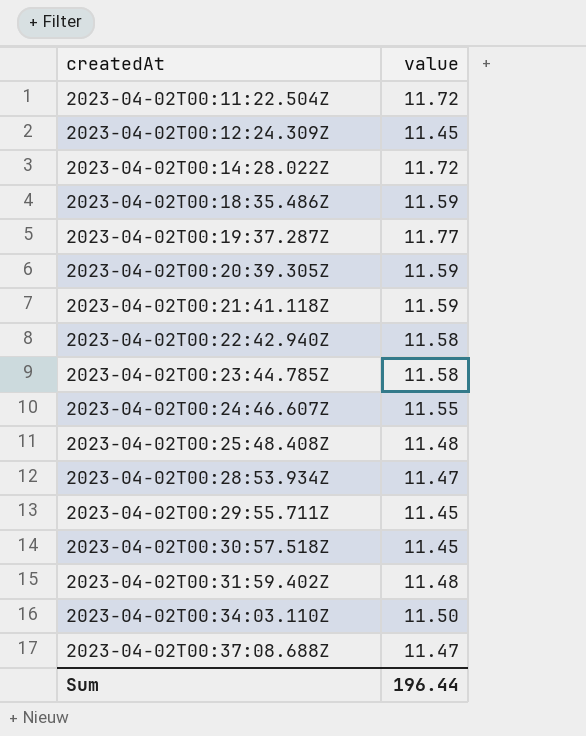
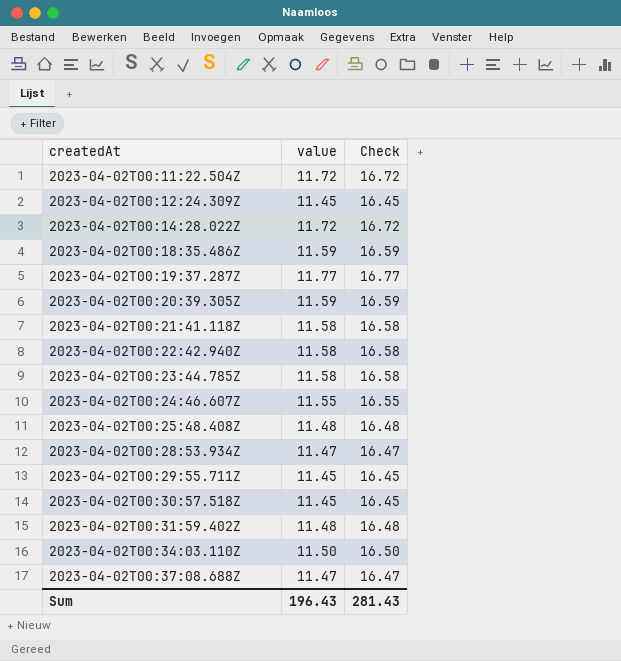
column Check | formula: none -> [value] + 5
2023-04-02T00:21:41.118Z | value: 11.59 -> 11.58
Sum | value: 196.44 -> 196.43

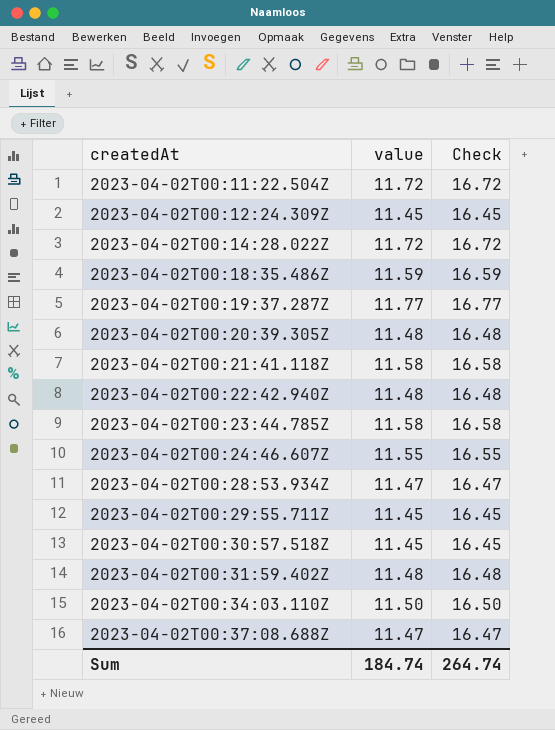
row 2023-04-02T00:25:48.408Z: 11.48 | 16.48 -> none
2023-04-02T00:20:39.305Z | value: 11.59 -> 11.48
2023-04-02T00:20:39.305Z | Check: 16.59 -> 16.48
2023-04-02T00:22:42.940Z | value: 11.58 -> 11.48
2023-04-02T00:22:42.940Z | Check: 16.58 -> 16.48
Sum | value: 196.43 -> 184.74
Sum | Check: 281.43 -> 264.74

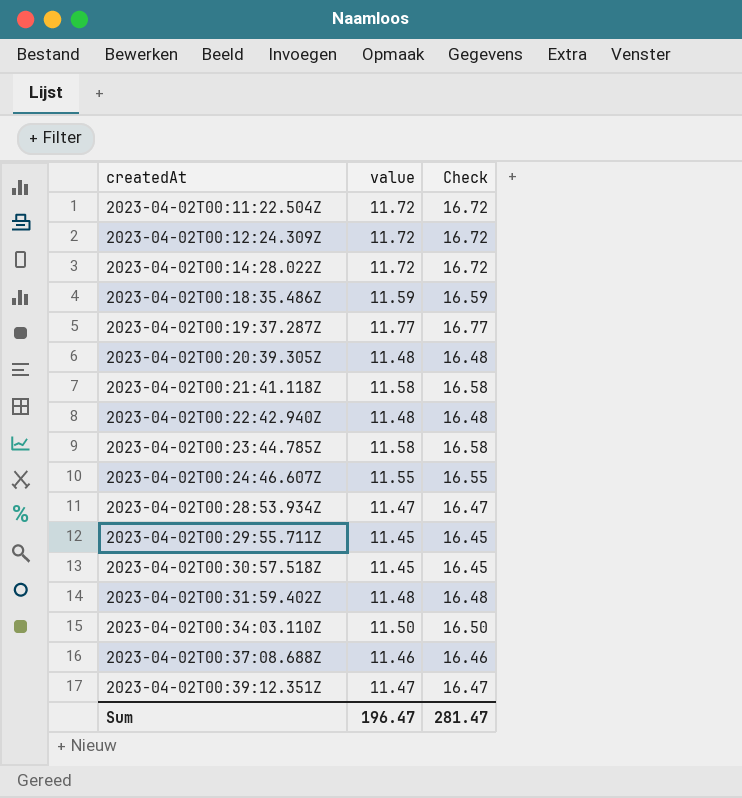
2023-04-02T00:12:24.309Z | value: 11.45 -> 11.72
2023-04-02T00:12:24.309Z | Check: 16.45 -> 16.72
2023-04-02T00:37:08.688Z | value: 11.47 -> 11.46
2023-04-02T00:37:08.688Z | Check: 16.47 -> 16.46
row 2023-04-02T00:39:12.351Z: none -> 11.47 | 16.47
Sum | value: 184.74 -> 196.47
Sum | Check: 264.74 -> 281.47

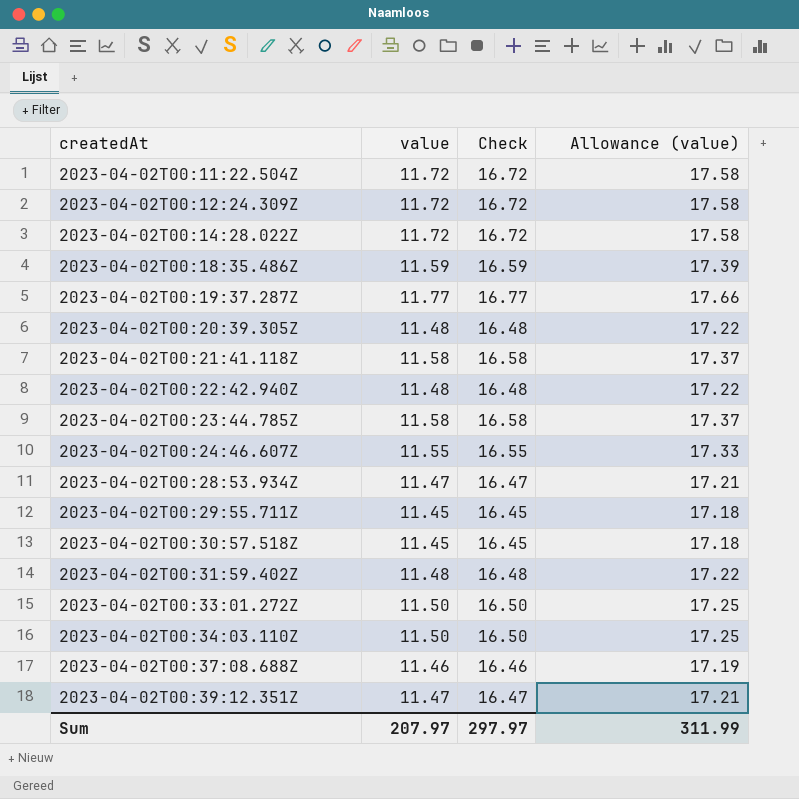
column Allowance (value) | formula: none -> [value] * 1.5
row 2023-04-02T00:33:01.272Z: none -> 11.50 | 16.50 | 17.25
Sum | value: 196.47 -> 207.97
Sum | Check: 281.47 -> 297.97

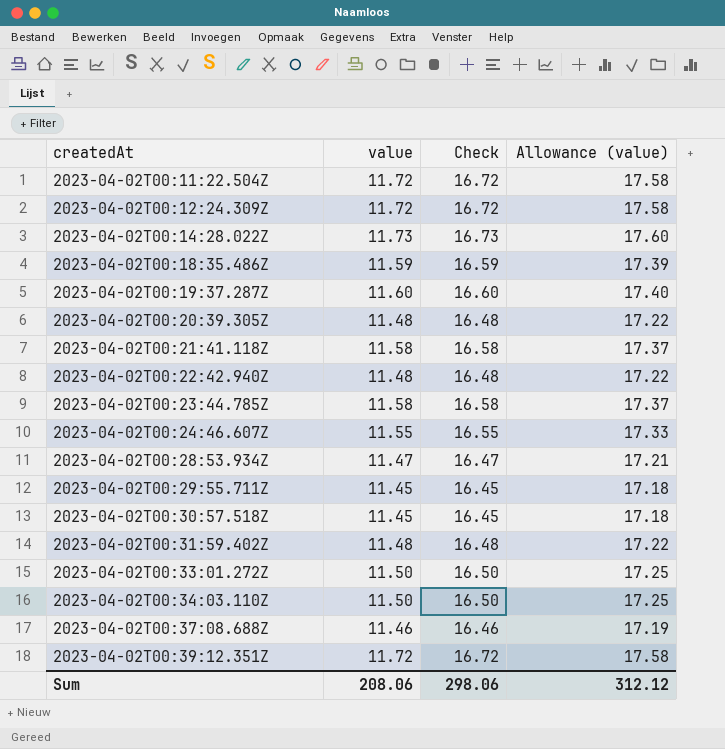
2023-04-02T00:14:28.022Z | value: 11.72 -> 11.73
2023-04-02T00:14:28.022Z | Check: 16.72 -> 16.73
2023-04-02T00:14:28.022Z | Allowance (value): 17.58 -> 17.60
2023-04-02T00:19:37.287Z | value: 11.77 -> 11.60
2023-04-02T00:19:37.287Z | Check: 16.77 -> 16.60
2023-04-02T00:19:37.287Z | Allowance (value): 17.66 -> 17.40
2023-04-02T00:39:12.351Z | value: 11.47 -> 11.72
2023-04-02T00:39:12.351Z | Check: 16.47 -> 16.72
2023-04-02T00:39:12.351Z | Allowance (value): 17.21 -> 17.58
Sum | value: 207.97 -> 208.06
Sum | Check: 297.97 -> 298.06
Sum | Allowance (value): 311.99 -> 312.12

